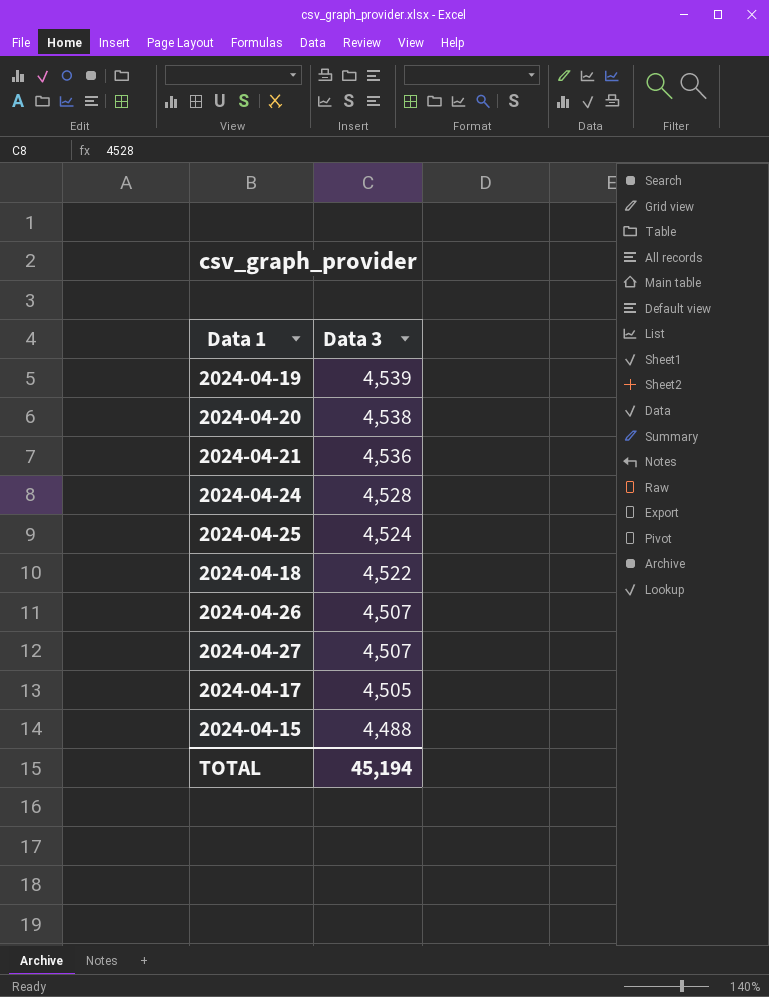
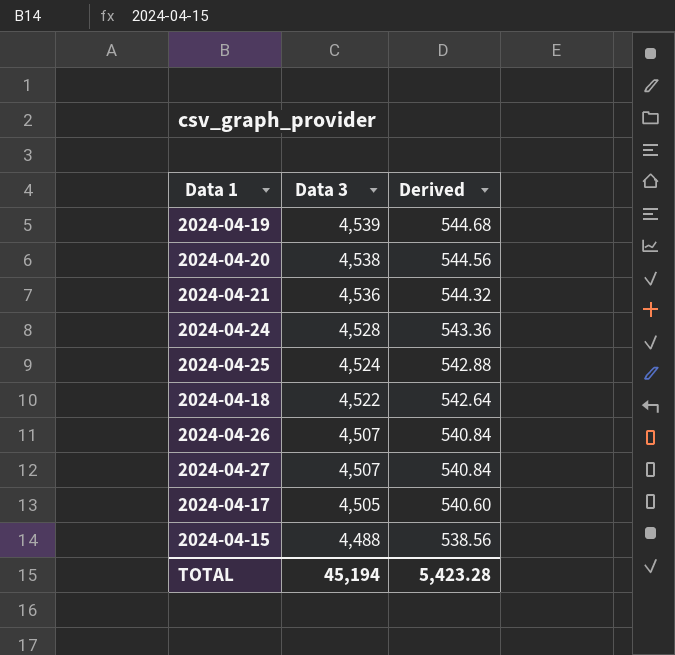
column Derived | formula: none -> [Data 3] * 0.12

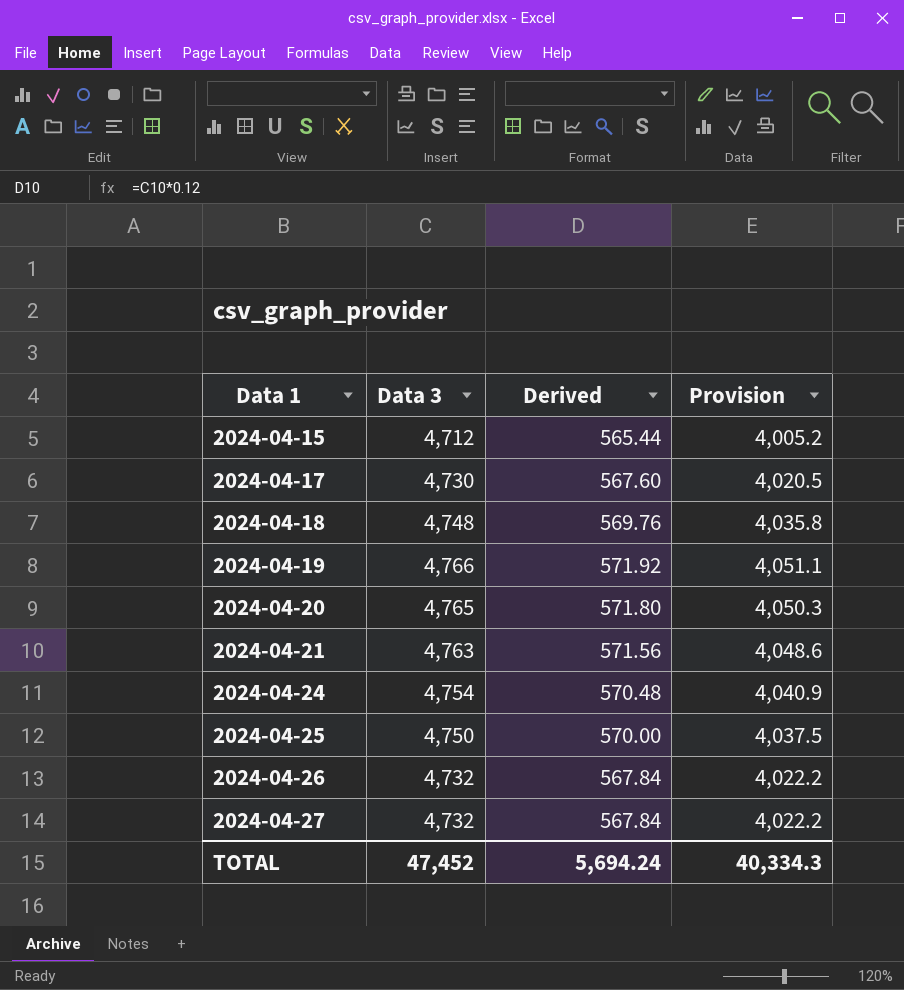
row order: Data 3 descending -> Data 1 ascending
column Provision | formula: none -> [Data 3] * 0.85
2024-04-15 | Data 3: 4,488 -> 4,712
2024-04-15 | Derived: 538.56 -> 565.44
2024-04-17 | Data 3: 4,505 -> 4,730
2024-04-17 | Derived: 540.60 -> 567.60
2024-04-18 | Data 3: 4,522 -> 4,748
2024-04-18 | Derived: 542.64 -> 569.76
2024-04-19 | Data 3: 4,539 -> 4,766
2024-04-19 | Derived: 544.68 -> 571.92
2024-04-20 | Data 3: 4,538 -> 4,765
2024-04-20 | Derived: 544.56 -> 571.80
2024-04-21 | Data 3: 4,536 -> 4,763
2024-04-21 | Derived: 544.32 -> 571.56
2024-04-24 | Data 3: 4,528 -> 4,754
2024-04-24 | Derived: 543.36 -> 570.48
2024-04-25 | Data 3: 4,524 -> 4,750
2024-04-25 | Derived: 542.88 -> 570.00
2024-04-26 | Data 3: 4,507 -> 4,732
2024-04-26 | Derived: 540.84 -> 567.84
2024-04-27 | Data 3: 4,507 -> 4,732
2024-04-27 | Derived: 540.84 -> 567.84
TOTAL | Data 3: 45,194 -> 47,452
TOTAL | Derived: 5,423.28 -> 5,694.24

